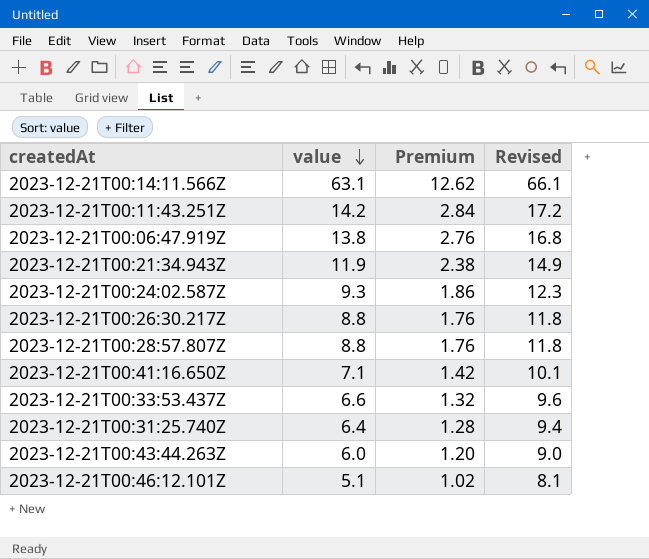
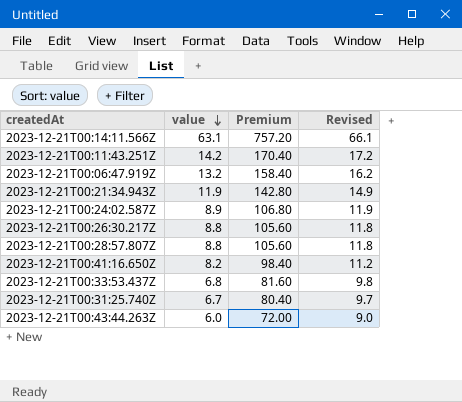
column Premium | formula: [value] * 0.2 -> [value] * 12
row 2023-12-21T00:46:12.101Z: 5.1 | 1.02 | 8.1 -> none
2023-12-21T00:06:47.919Z | value: 13.8 -> 13.2
2023-12-21T00:06:47.919Z | Revised: 16.8 -> 16.2
2023-12-21T00:24:02.587Z | value: 9.3 -> 8.9
2023-12-21T00:24:02.587Z | Revised: 12.3 -> 11.9
2023-12-21T00:41:16.650Z | value: 7.1 -> 8.2
2023-12-21T00:41:16.650Z | Revised: 10.1 -> 11.2
2023-12-21T00:33:53.437Z | value: 6.6 -> 6.8
2023-12-21T00:33:53.437Z | Revised: 9.6 -> 9.8
2023-12-21T00:31:25.740Z | value: 6.4 -> 6.7
2023-12-21T00:31:25.740Z | Revised: 9.4 -> 9.7

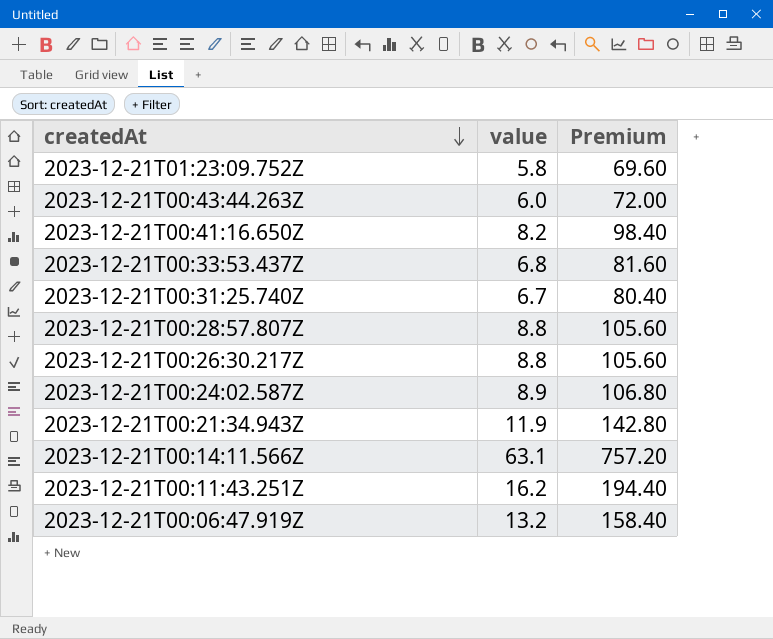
row order: value descending -> createdAt descending
column Revised | formula: [value] + 3 -> none
row 2023-12-21T01:23:09.752Z: none -> 5.8 | 69.60
2023-12-21T00:11:43.251Z | value: 14.2 -> 16.2
2023-12-21T00:11:43.251Z | Premium: 170.40 -> 194.40

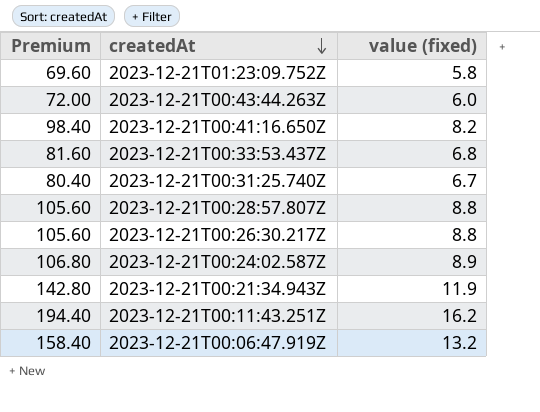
column Premium | position: 3 -> 1
column name: value -> value (fixed)
row 2023-12-21T00:14:11.566Z: 63.1 | 757.20 -> none

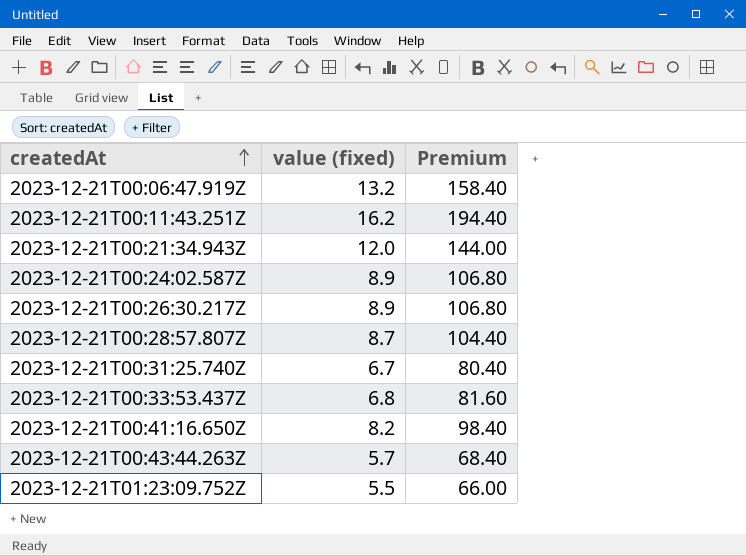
row order: createdAt descending -> createdAt ascending
column Premium | position: 1 -> 3
2023-12-21T00:21:34.943Z | value (fixed): 11.9 -> 12.0
2023-12-21T00:21:34.943Z | Premium: 142.80 -> 144.00
2023-12-21T00:26:30.217Z | value (fixed): 8.8 -> 8.9
2023-12-21T00:26:30.217Z | Premium: 105.60 -> 106.80
2023-12-21T00:28:57.807Z | value (fixed): 8.8 -> 8.7
2023-12-21T00:28:57.807Z | Premium: 105.60 -> 104.40
2023-12-21T00:43:44.263Z | value (fixed): 6.0 -> 5.7
2023-12-21T00:43:44.263Z | Premium: 72.00 -> 68.40
2023-12-21T01:23:09.752Z | value (fixed): 5.8 -> 5.5
2023-12-21T01:23:09.752Z | Premium: 69.60 -> 66.00

